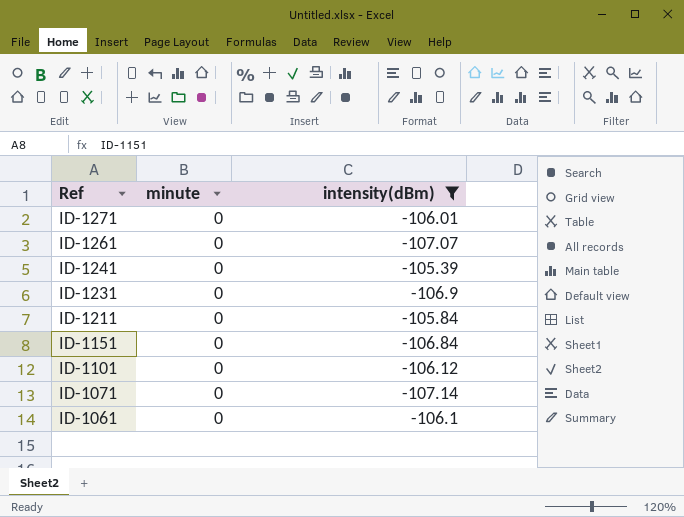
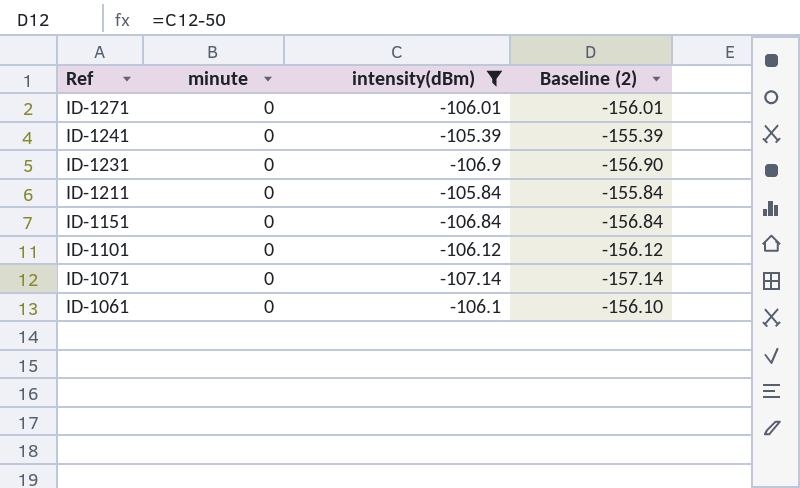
column Baseline (2) | formula: none -> [intensity(dBm)] - 50
row ID-1261: 0 | -107.07 -> none

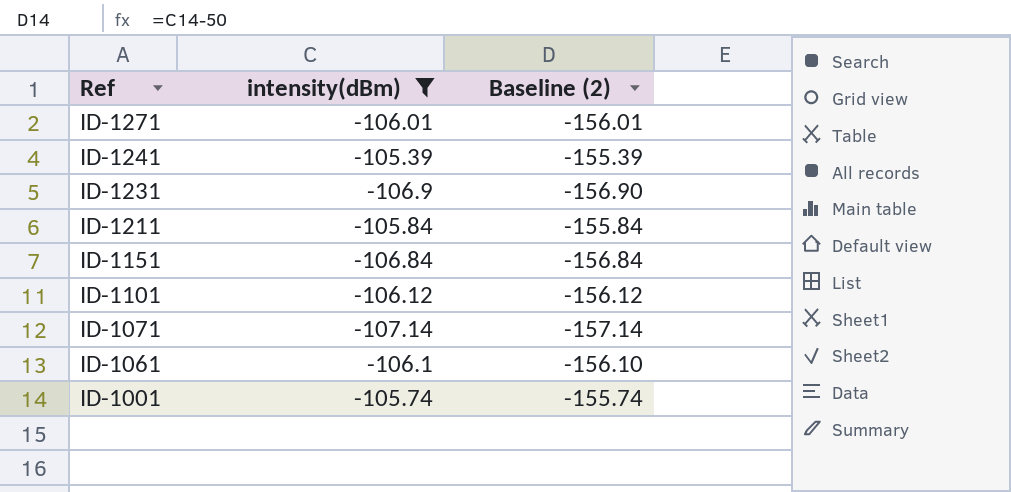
column minute | position: 2 -> none
row ID-1001: none -> -105.74 | -155.74

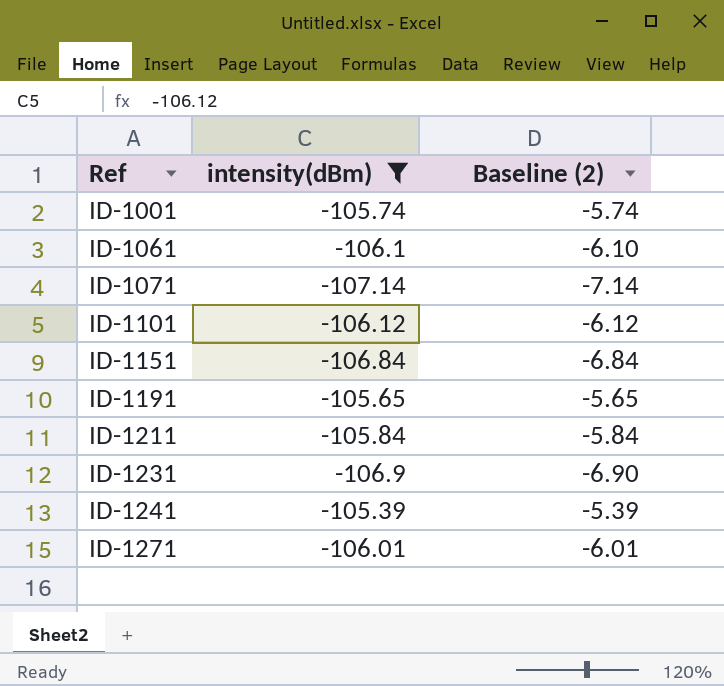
row order: Ref descending -> Ref ascending
column Baseline (2) | formula: [intensity(dBm)] - 50 -> [intensity(dBm)] + 100
row ID-1191: none -> -105.65 | -5.65

